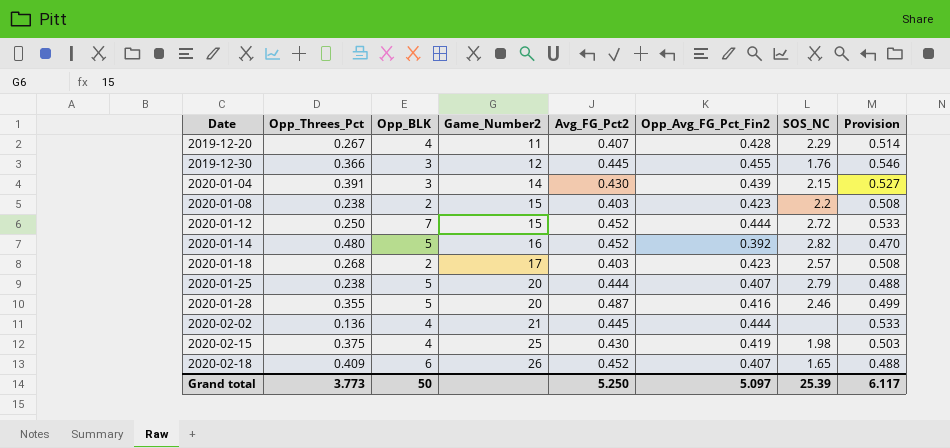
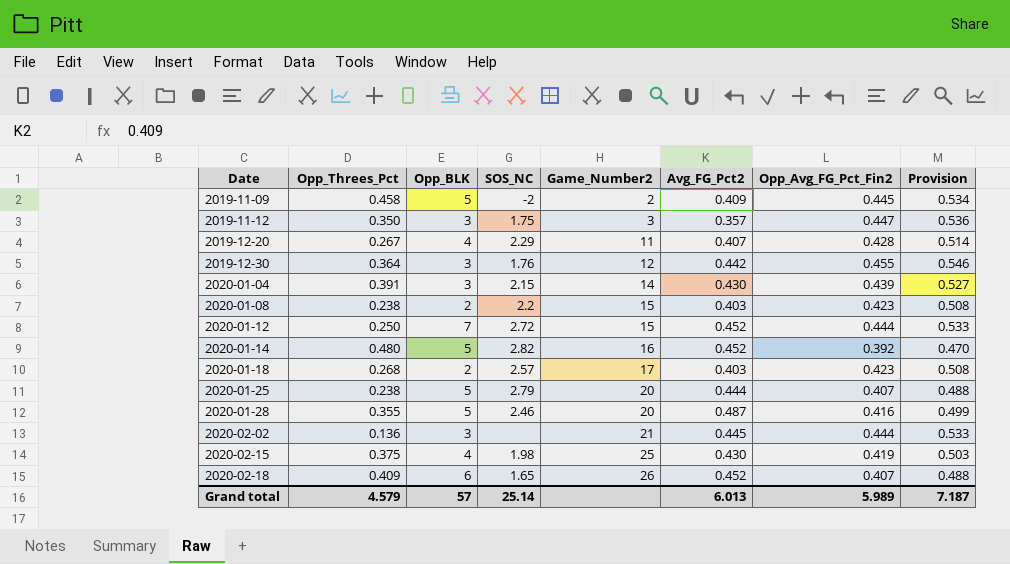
column SOS_NC | position: 7 -> 4
row 2019-11-09: none -> 0.458 | 5 | -2 | 2 | 0.409 | 0.445 | 0.534
row 2019-11-12: none -> 0.350 | 3 | 1.75 | 3 | 0.357 | 0.447 | 0.536
2019-12-30 | Opp_Threes_Pct: 0.366 -> 0.364
2019-12-30 | Avg_FG_Pct2: 0.445 -> 0.442
2020-02-02 | Opp_BLK: 4 -> 3
Grand total | Opp_Threes_Pct: 3.773 -> 4.579
Grand total | Opp_BLK: 50 -> 57
Grand total | SOS_NC: 25.39 -> 25.14
Grand total | Avg_FG_Pct2: 5.250 -> 6.013
Grand total | Opp_Avg_FG_Pct_Fin2: 5.097 -> 5.989
Grand total | Provision: 6.117 -> 7.187

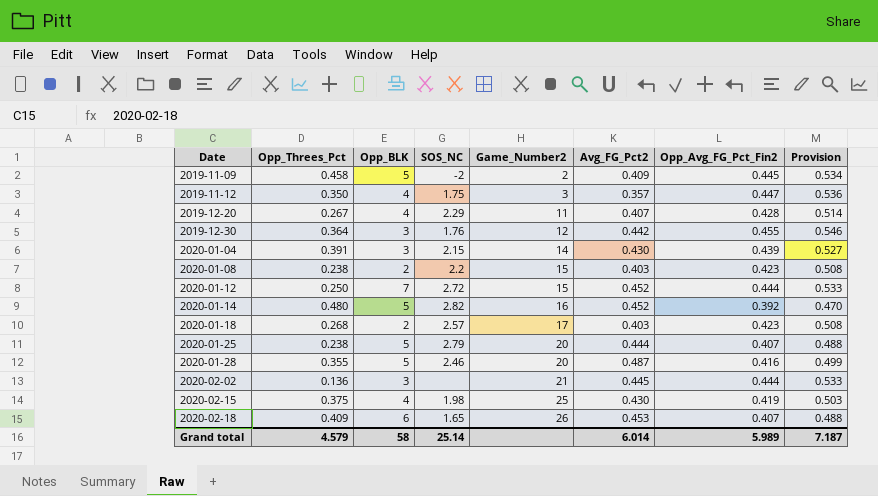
2019-11-12 | Opp_BLK: 3 -> 4
2020-02-18 | Avg_FG_Pct2: 0.452 -> 0.453
Grand total | Opp_BLK: 57 -> 58
Grand total | Avg_FG_Pct2: 6.013 -> 6.014

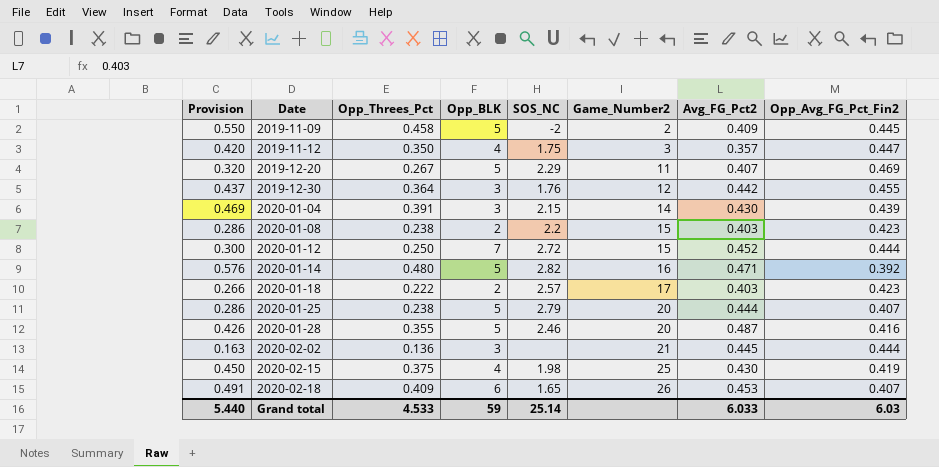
column Provision | formula: [Opp_Avg_FG_Pct_Fin2] * 1.2 -> [Opp_Threes_Pct] * 1.2
column Provision | position: 8 -> 1
2019-12-20 | Opp_BLK: 4 -> 5
2019-12-20 | Opp_Avg_FG_Pct_Fin2: 0.428 -> 0.469
2020-01-14 | Avg_FG_Pct2: 0.452 -> 0.471
2020-01-18 | Opp_Threes_Pct: 0.268 -> 0.222
Grand total | Provision: 7.187 -> 5.440
Grand total | Opp_Threes_Pct: 4.579 -> 4.533
Grand total | Opp_BLK: 58 -> 59
Grand total | Avg_FG_Pct2: 6.014 -> 6.033
Grand total | Opp_Avg_FG_Pct_Fin2: 5.989 -> 6.03

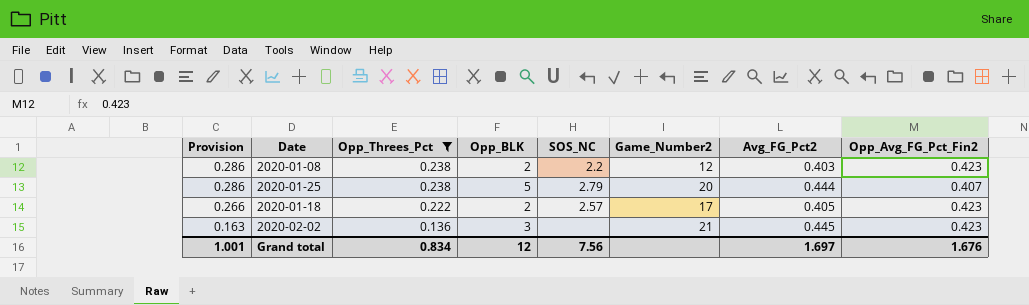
filter: none -> Opp_Threes_Pct <= 0.238
row order: Date ascending -> Provision descending
2020-01-08 | Game_Number2: 15 -> 12
2020-01-18 | Avg_FG_Pct2: 0.403 -> 0.405
2020-02-02 | Opp_Avg_FG_Pct_Fin2: 0.444 -> 0.423
Grand total | Provision: 5.440 -> 1.001
Grand total | Opp_Threes_Pct: 4.533 -> 0.834
Grand total | Opp_BLK: 59 -> 12
Grand total | SOS_NC: 25.14 -> 7.56
Grand total | Avg_FG_Pct2: 6.033 -> 1.697
Grand total | Opp_Avg_FG_Pct_Fin2: 6.03 -> 1.676

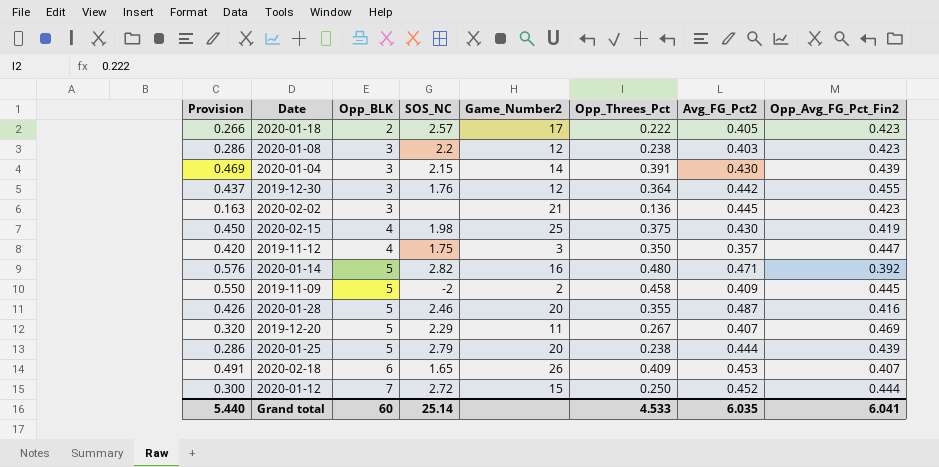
filter: Opp_Threes_Pct <= 0.238 -> none
row order: Provision descending -> Opp_BLK ascending
column Opp_Threes_Pct | position: 3 -> 6
2020-01-08 | Opp_BLK: 2 -> 3
2020-01-25 | Opp_Avg_FG_Pct_Fin2: 0.407 -> 0.439
Grand total | Provision: 1.001 -> 5.440
Grand total | Opp_BLK: 12 -> 60
Grand total | SOS_NC: 7.56 -> 25.14
Grand total | Opp_Threes_Pct: 0.834 -> 4.533
Grand total | Avg_FG_Pct2: 1.697 -> 6.035
Grand total | Opp_Avg_FG_Pct_Fin2: 1.676 -> 6.041

